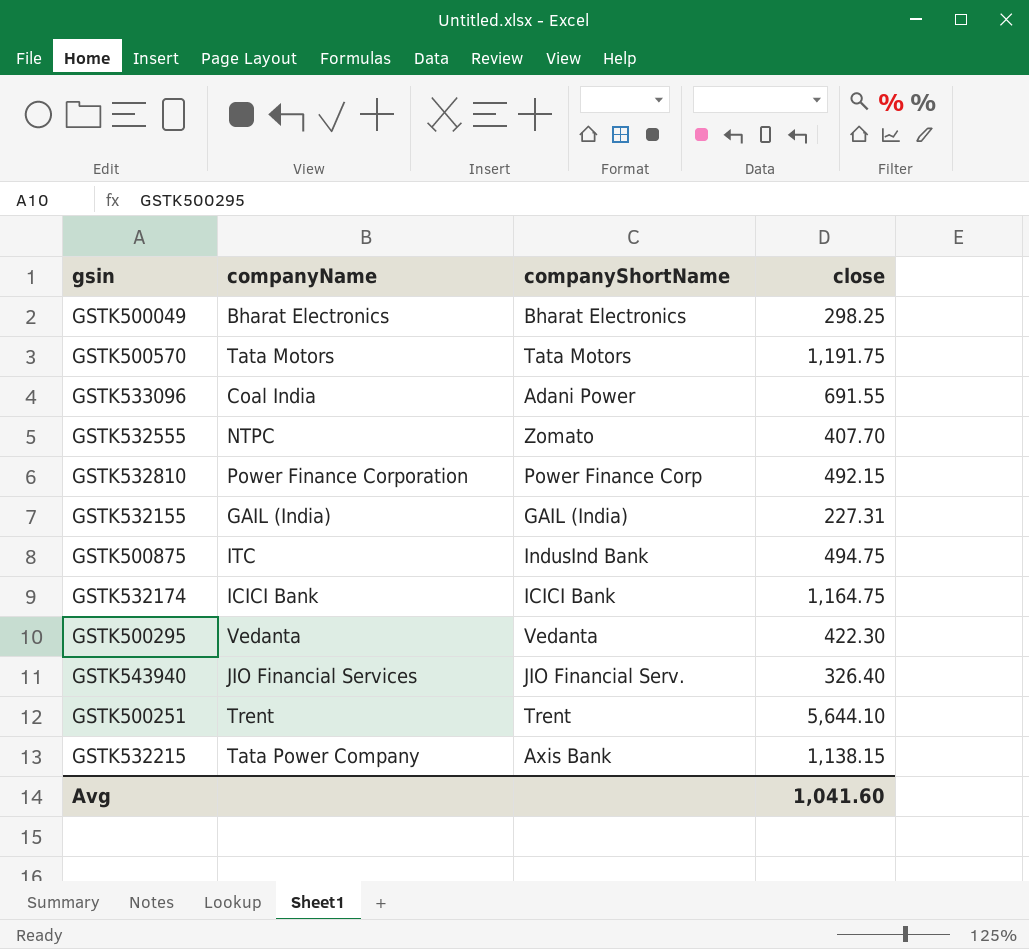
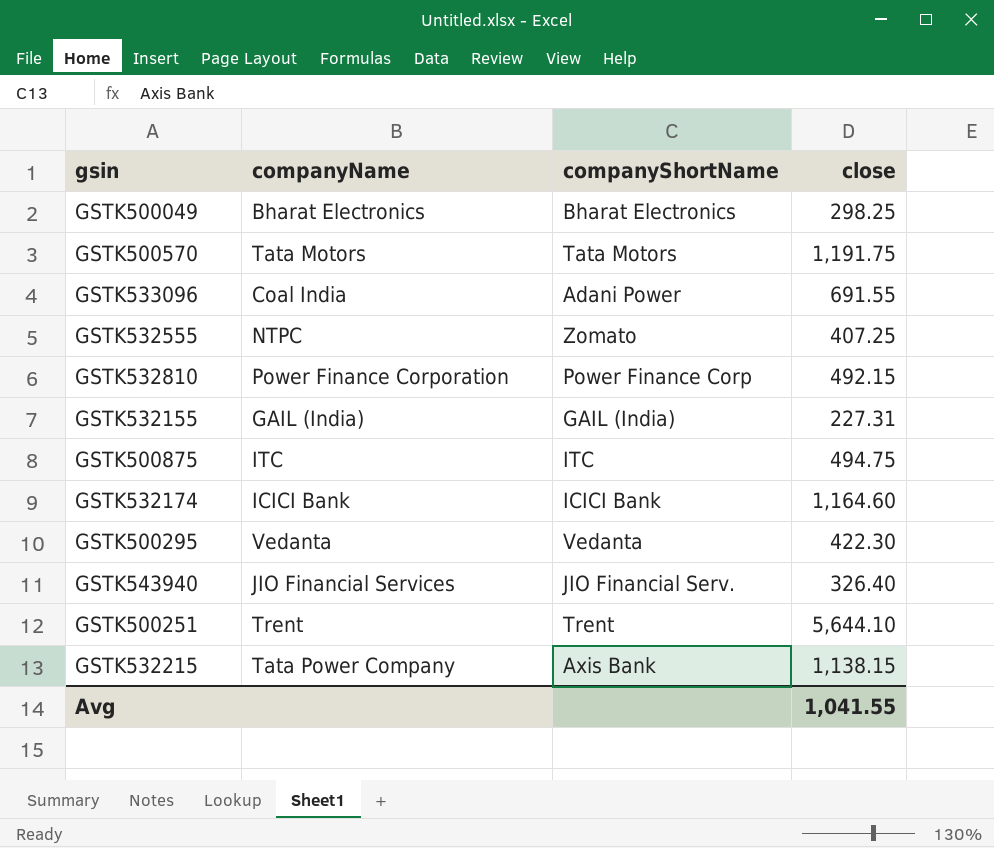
GSTK532555 | close: 407.70 -> 407.25
GSTK500875 | companyShortName: IndusInd Bank -> ITC
GSTK532174 | close: 1,164.75 -> 1,164.60
Avg | close: 1,041.60 -> 1,041.55

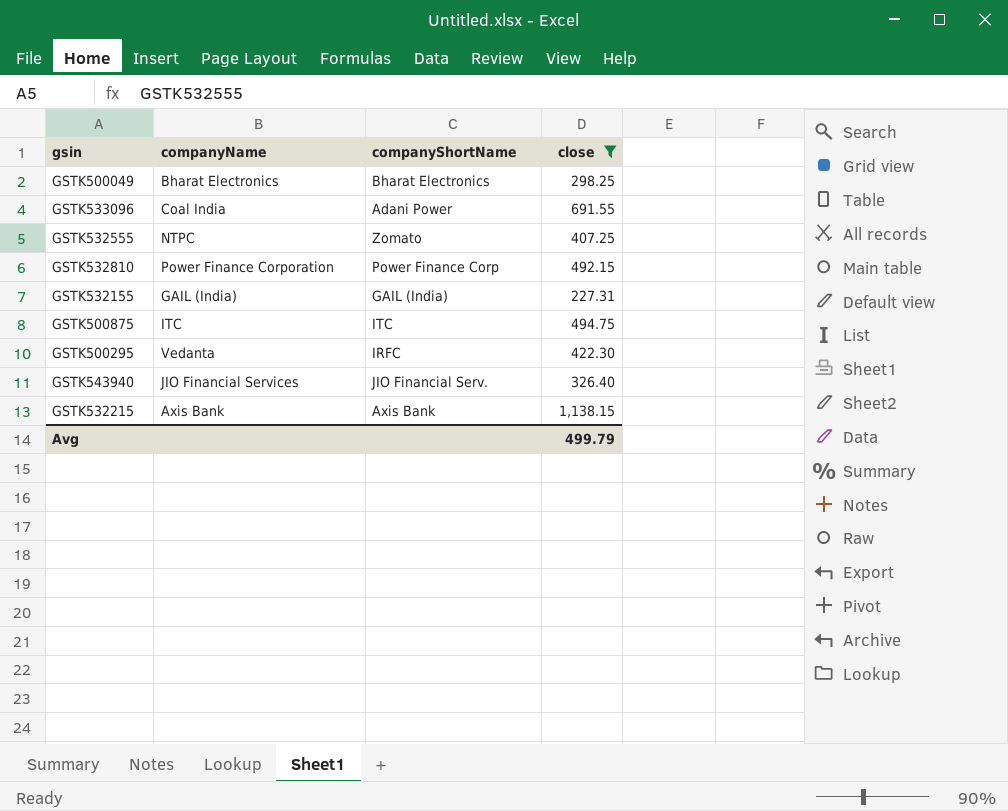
filter: none -> close <= 1,138.15
GSTK500295 | companyShortName: Vedanta -> IRFC
GSTK532215 | companyName: Tata Power Company -> Axis Bank
Avg | close: 1,041.55 -> 499.79

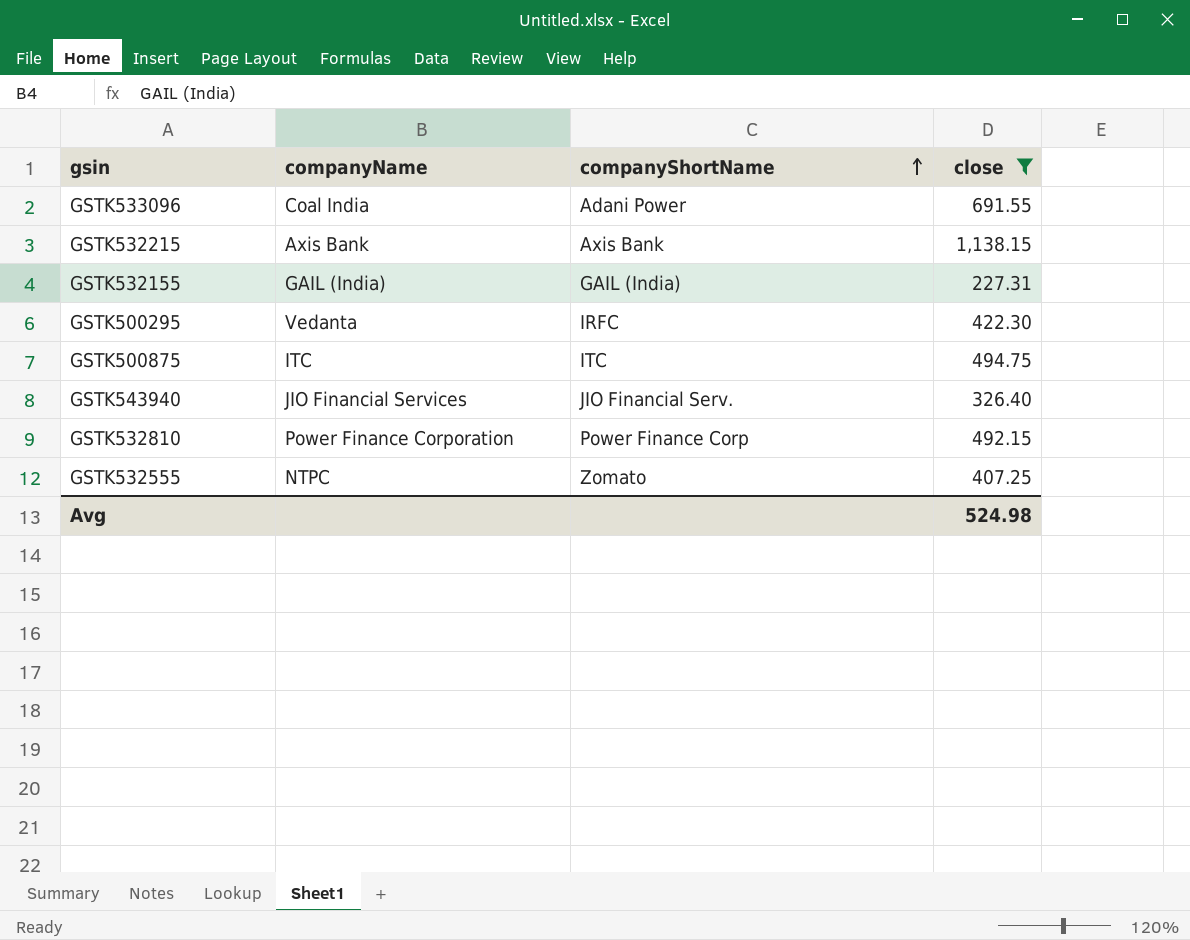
row order: none -> companyShortName ascending
row GSTK500049: Bharat Electronics | Bharat Electronics | 298.25 -> none
Avg | close: 499.79 -> 524.98

